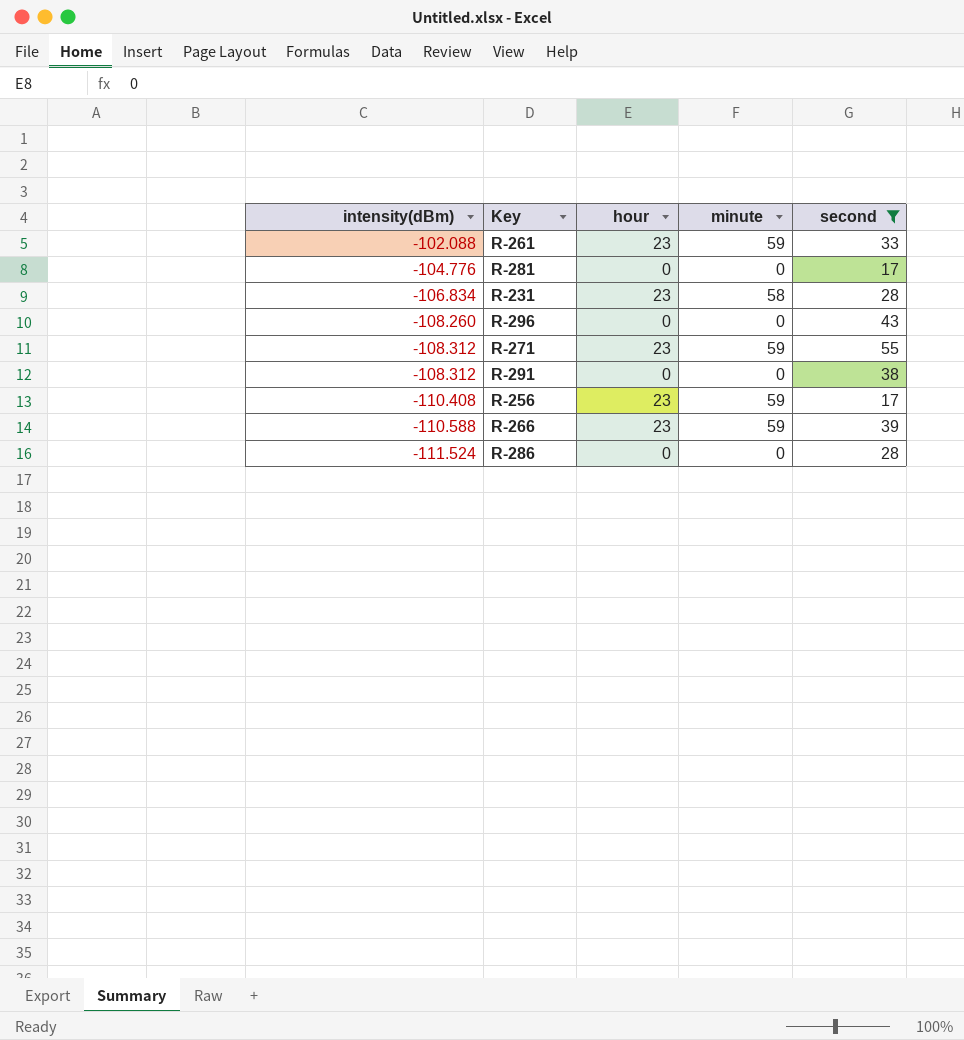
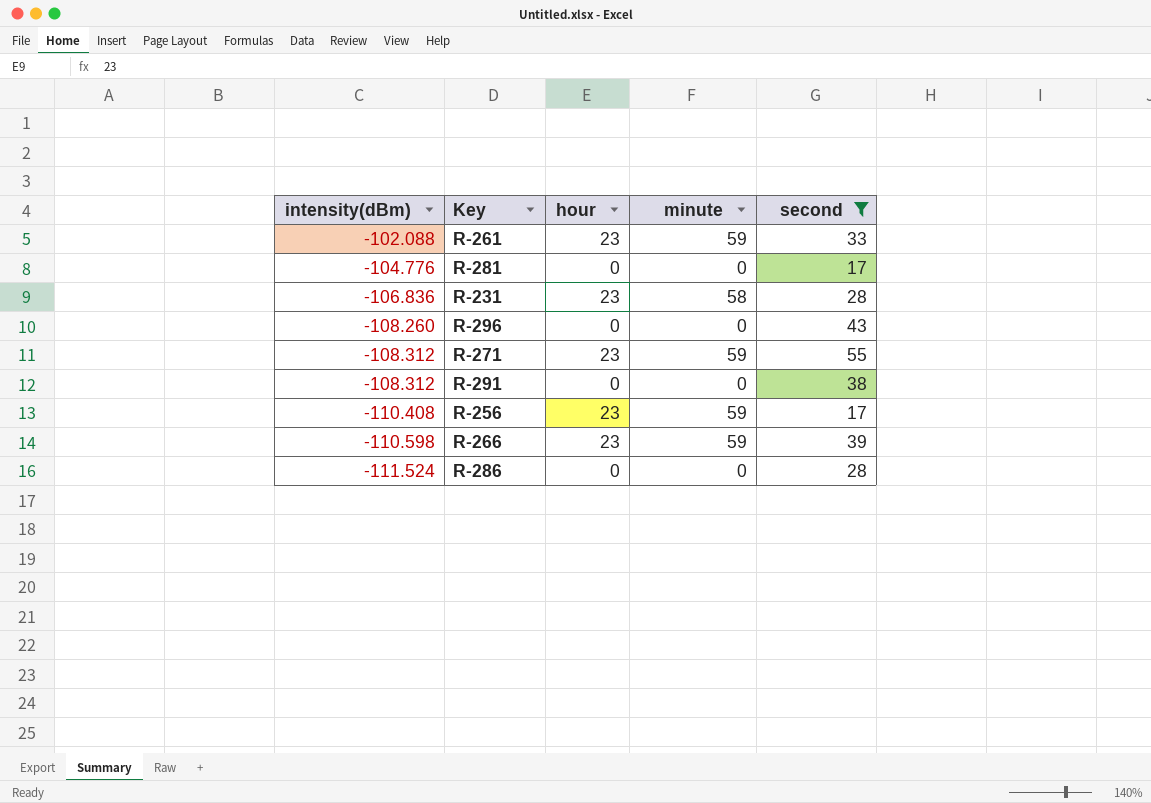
R-231 | intensity(dBm): -106.834 -> -106.836
R-266 | intensity(dBm): -110.588 -> -110.598

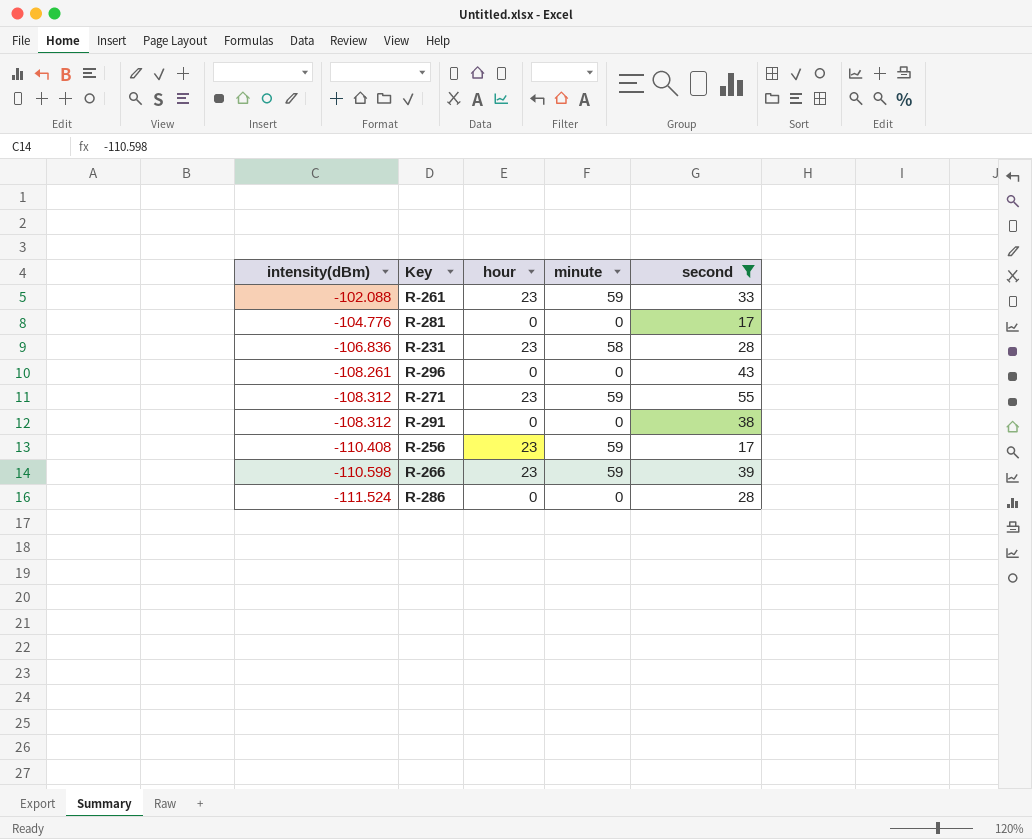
R-296 | intensity(dBm): -108.260 -> -108.261

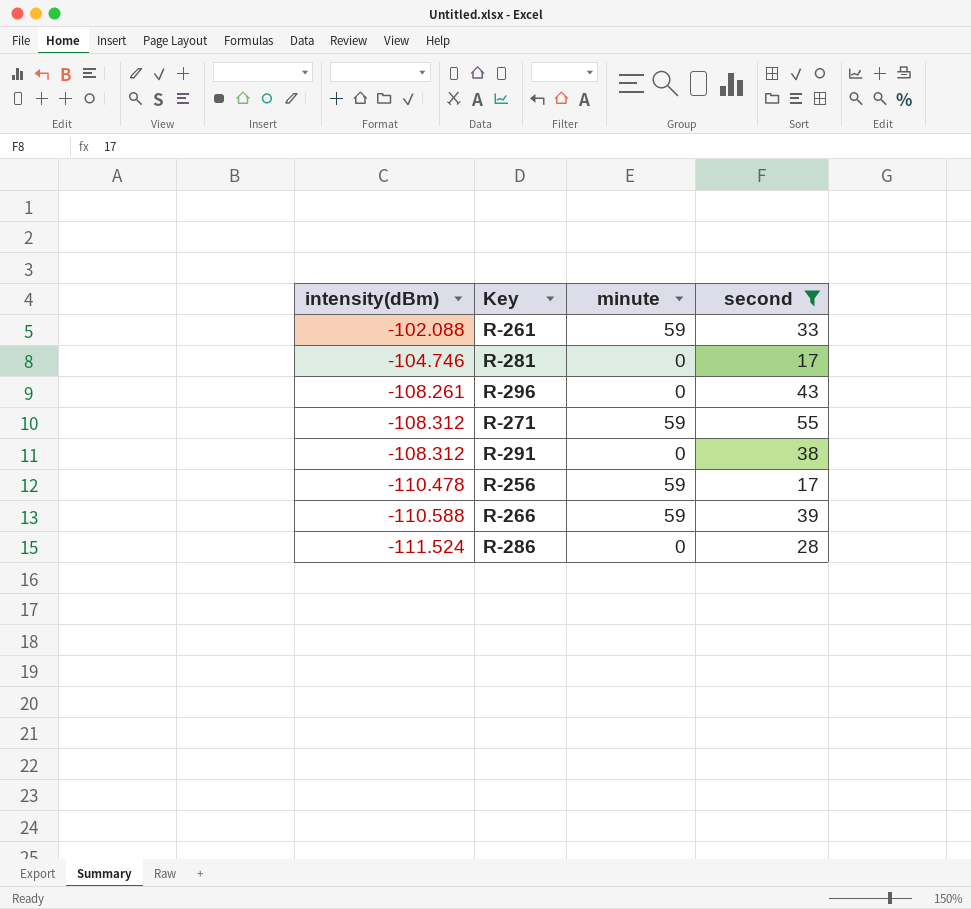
column hour | position: 3 -> none
row R-231: -106.836 | 23 | 58 | 28 -> none
R-281 | intensity(dBm): -104.776 -> -104.746
R-256 | intensity(dBm): -110.408 -> -110.478
R-266 | intensity(dBm): -110.598 -> -110.588

